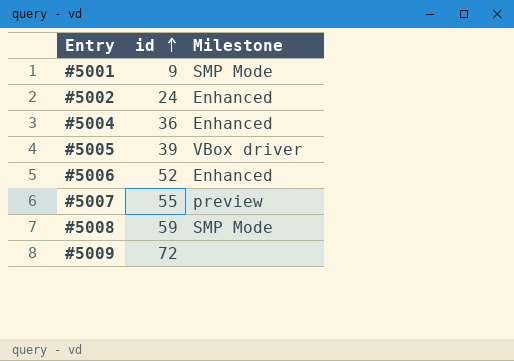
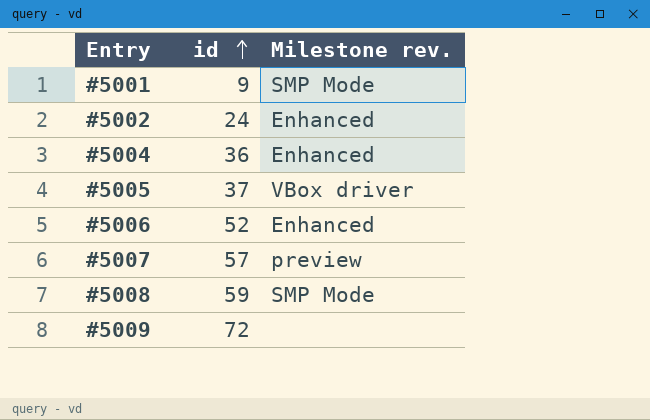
column name: Milestone -> Milestone rev.
#5005 | id: 39 -> 37
#5007 | id: 55 -> 57

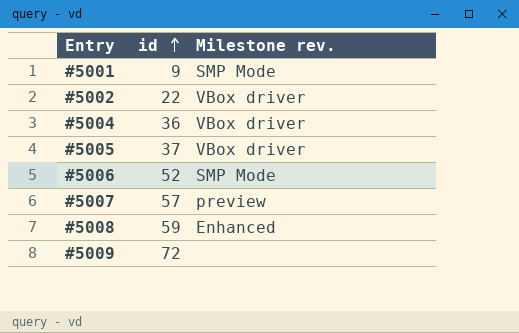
#5002 | id: 24 -> 22
#5002 | Milestone rev.: Enhanced -> VBox driver
#5004 | Milestone rev.: Enhanced -> VBox driver
#5006 | Milestone rev.: Enhanced -> SMP Mode
#5008 | Milestone rev.: SMP Mode -> Enhanced

